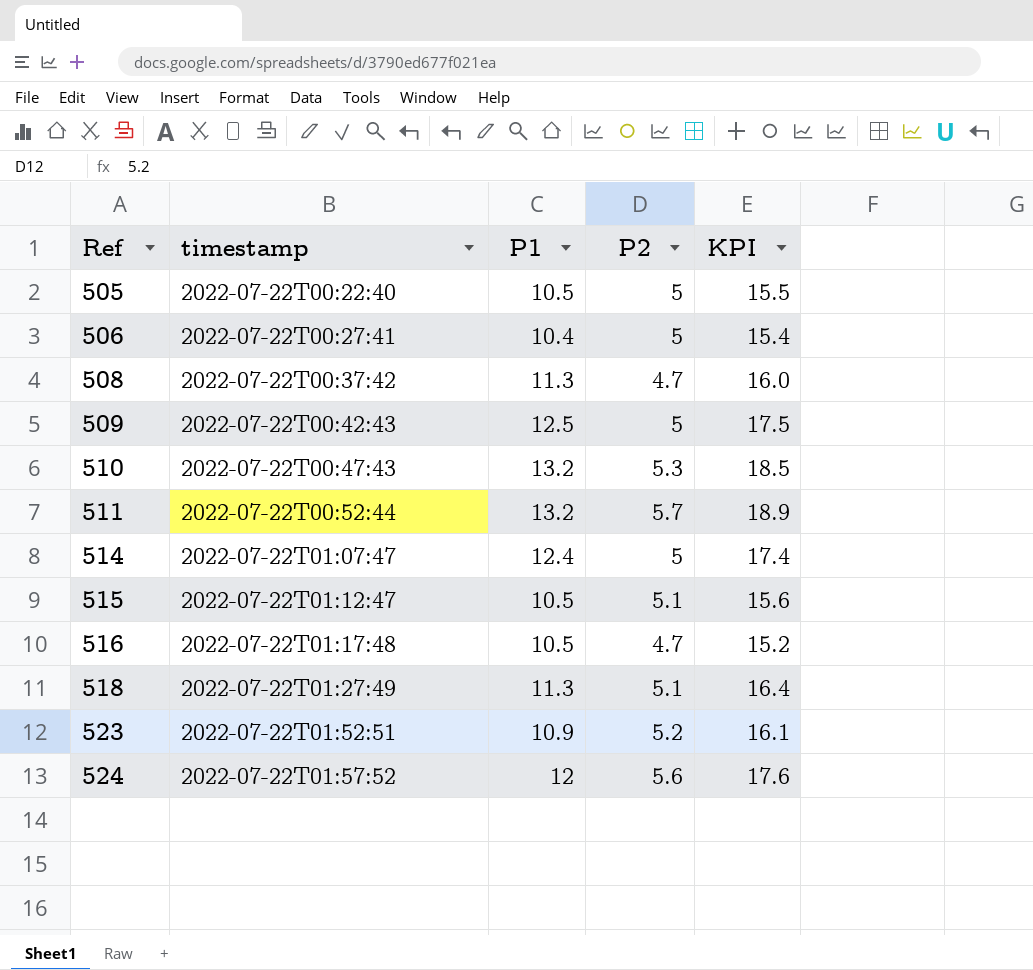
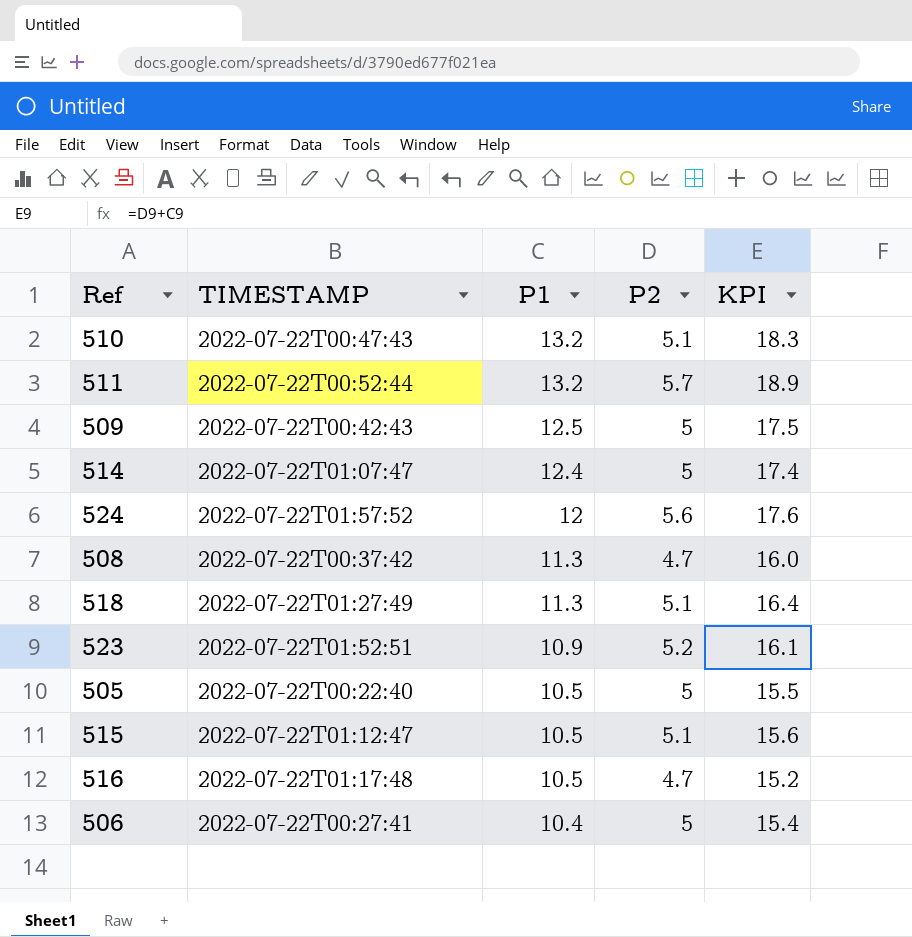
row order: Ref ascending -> P1 descending
column name: timestamp -> TIMESTAMP
510 | P2: 5.3 -> 5.1
510 | KPI: 18.5 -> 18.3

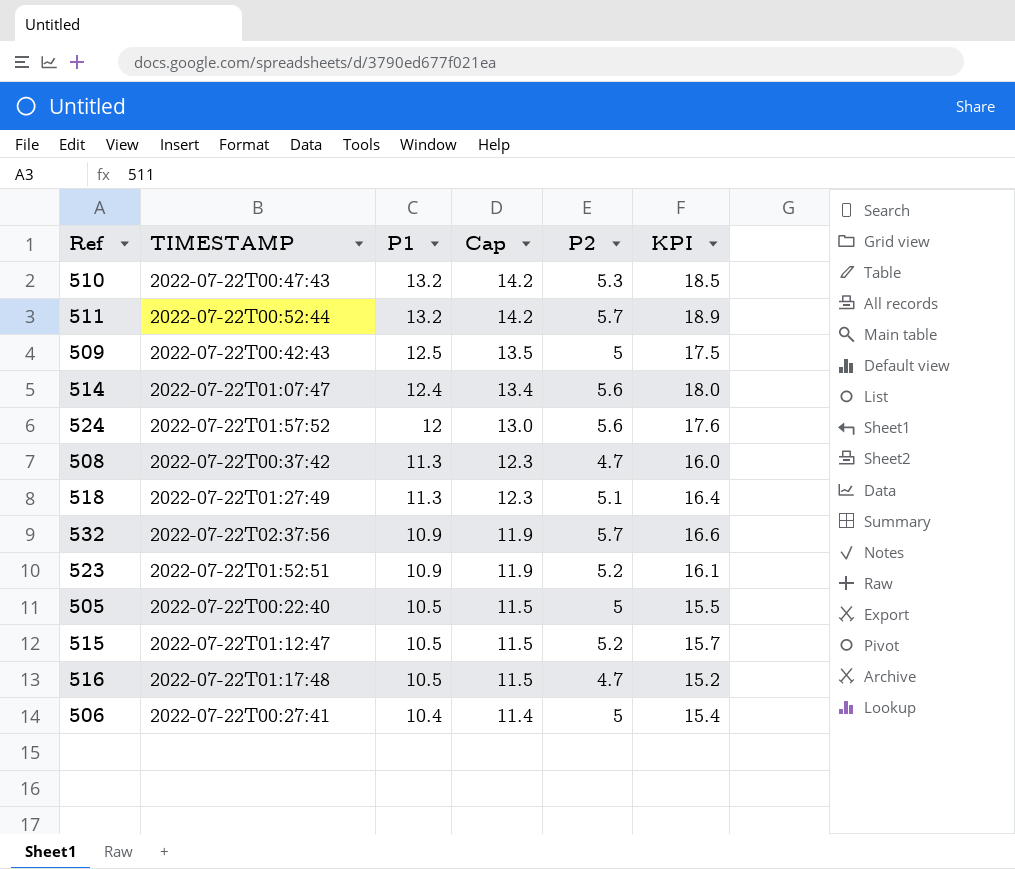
column Cap | formula: none -> [P1] + 1
510 | P2: 5.1 -> 5.3
510 | KPI: 18.3 -> 18.5
514 | P2: 5 -> 5.6
514 | KPI: 17.4 -> 18.0
row 532: none -> 2022-07-22T02:37:56 | 10.9 | 11.9 | 5.7 | 16.6
515 | P2: 5.1 -> 5.2
515 | KPI: 15.6 -> 15.7

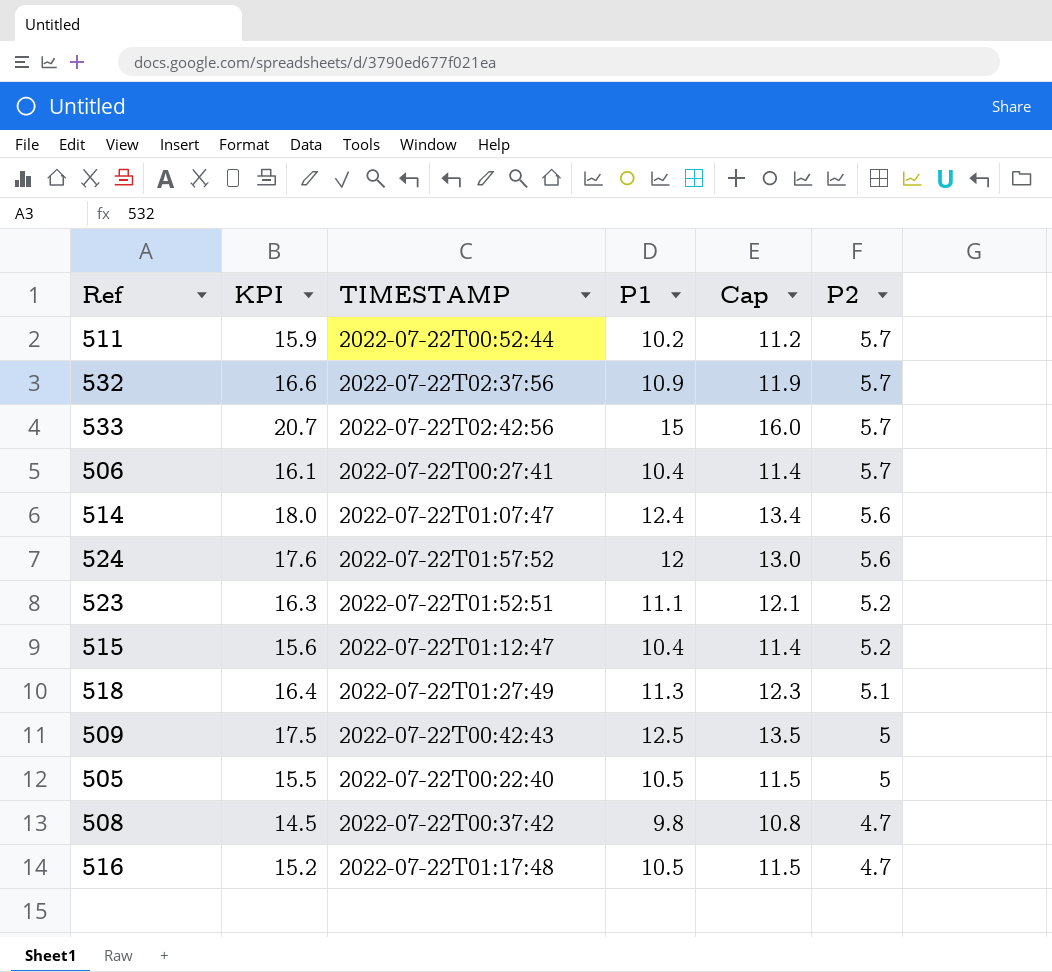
row order: P1 descending -> P2 descending
column KPI | position: 6 -> 2
row 510: 2022-07-22T00:47:43 | 13.2 | 14.2 | 5.3 | 18.5 -> none
511 | KPI: 18.9 -> 15.9
511 | P1: 13.2 -> 10.2
511 | Cap: 14.2 -> 11.2
row 533: none -> 20.7 | 2022-07-22T02:42:56 | 15 | 16.0 | 5.7
506 | KPI: 15.4 -> 16.1
506 | P2: 5 -> 5.7
523 | KPI: 16.1 -> 16.3
523 | P1: 10.9 -> 11.1
523 | Cap: 11.9 -> 12.1
515 | KPI: 15.7 -> 15.6
515 | P1: 10.5 -> 10.4
515 | Cap: 11.5 -> 11.4
508 | KPI: 16.0 -> 14.5
508 | P1: 11.3 -> 9.8
508 | Cap: 12.3 -> 10.8

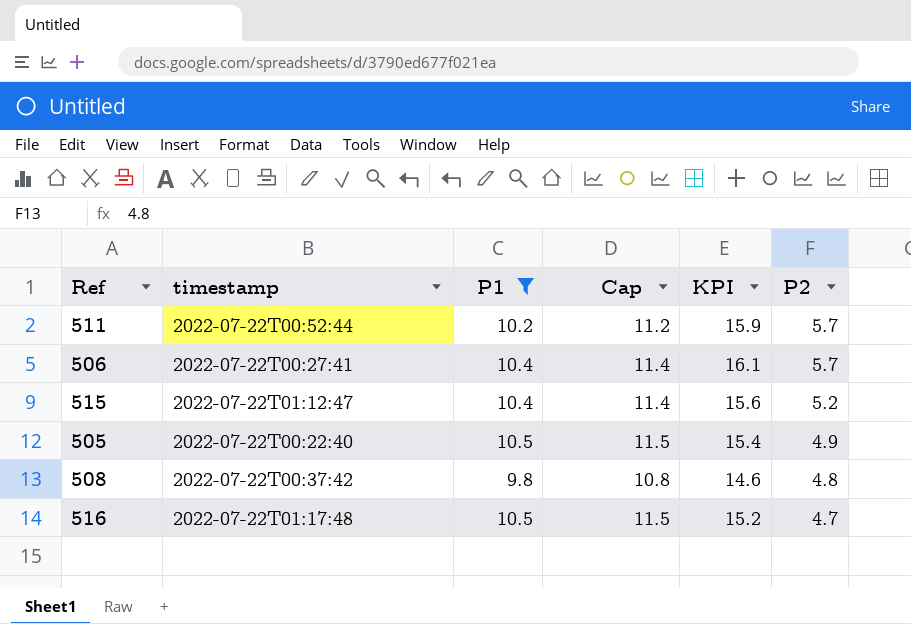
filter: none -> P1 <= 10.5
column name: TIMESTAMP -> timestamp
column KPI | position: 2 -> 5
505 | KPI: 15.5 -> 15.4
505 | P2: 5 -> 4.9
508 | KPI: 14.5 -> 14.6
508 | P2: 4.7 -> 4.8

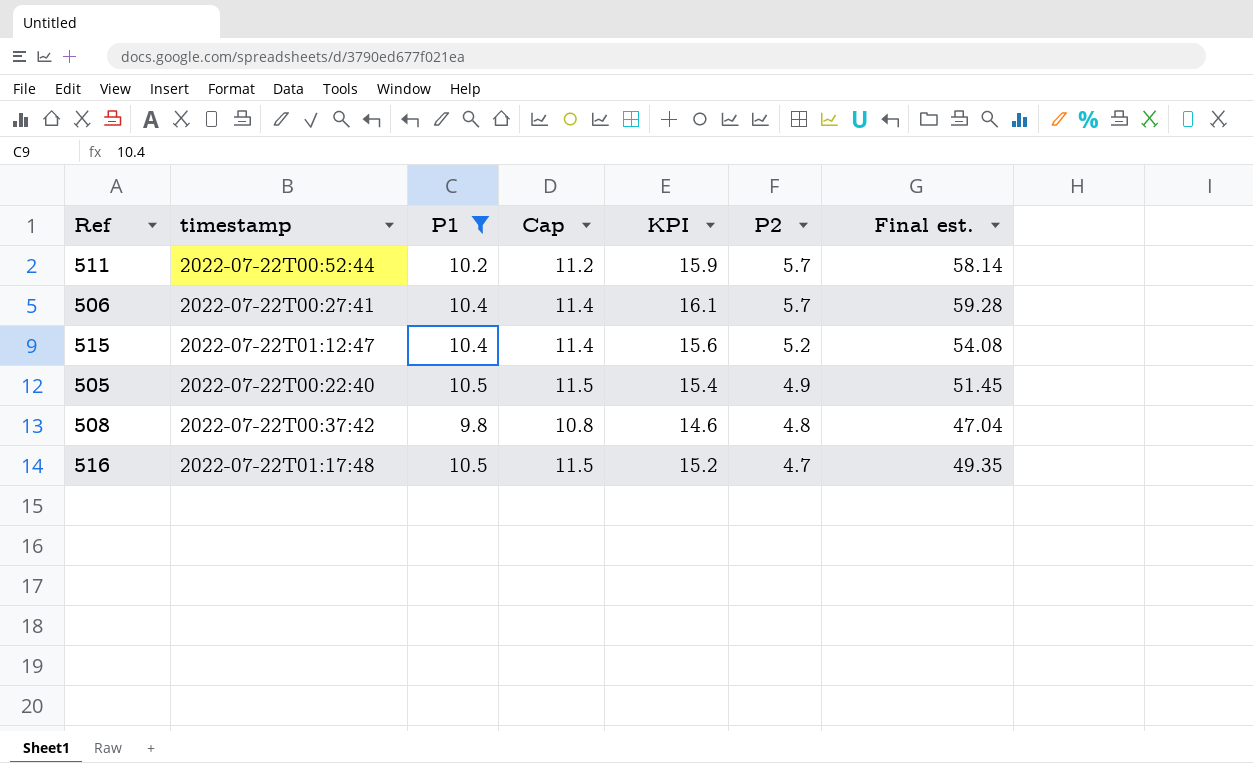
column Final est. | formula: none -> [P1] * [P2]

